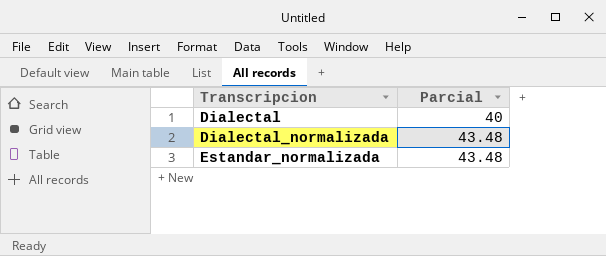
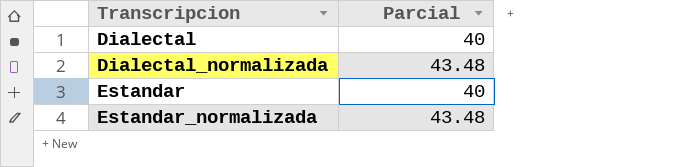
row Estandar: none -> 40

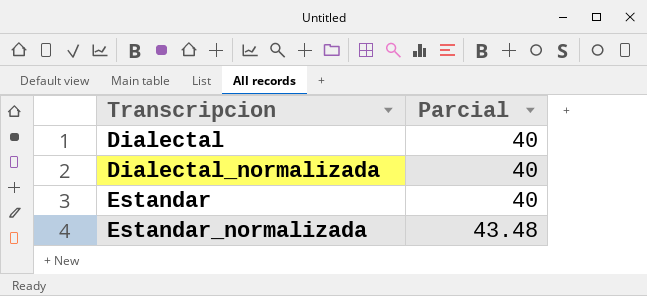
Dialectal_normalizada | Parcial: 43.48 -> 40

